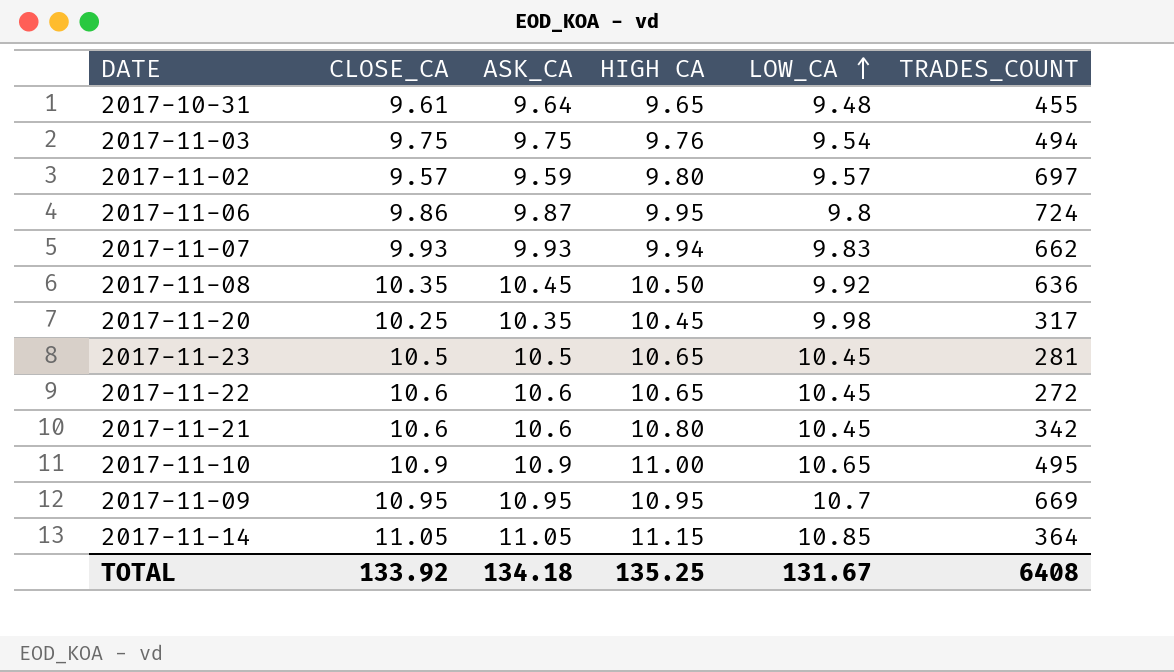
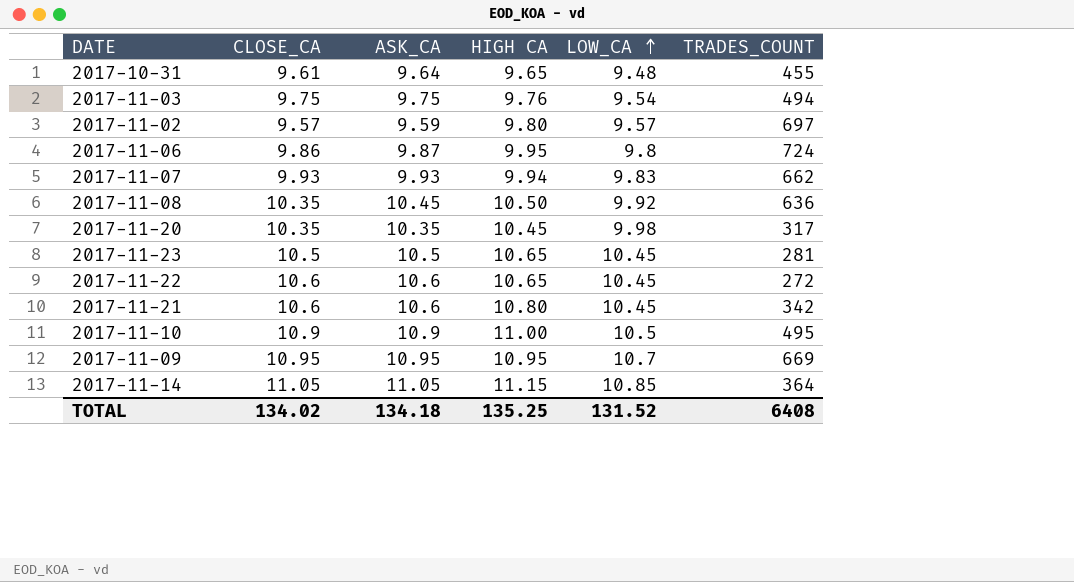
2017-11-20 | CLOSE_CA: 10.25 -> 10.35
2017-11-10 | LOW_CA: 10.65 -> 10.5
TOTAL | CLOSE_CA: 133.92 -> 134.02
TOTAL | LOW_CA: 131.67 -> 131.52

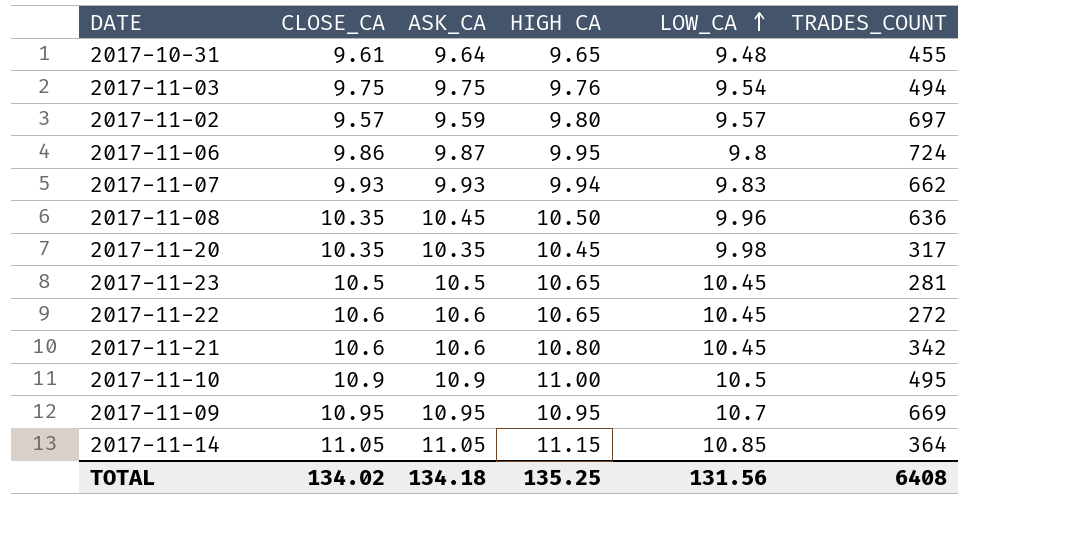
2017-11-08 | LOW_CA: 9.92 -> 9.96
TOTAL | LOW_CA: 131.52 -> 131.56

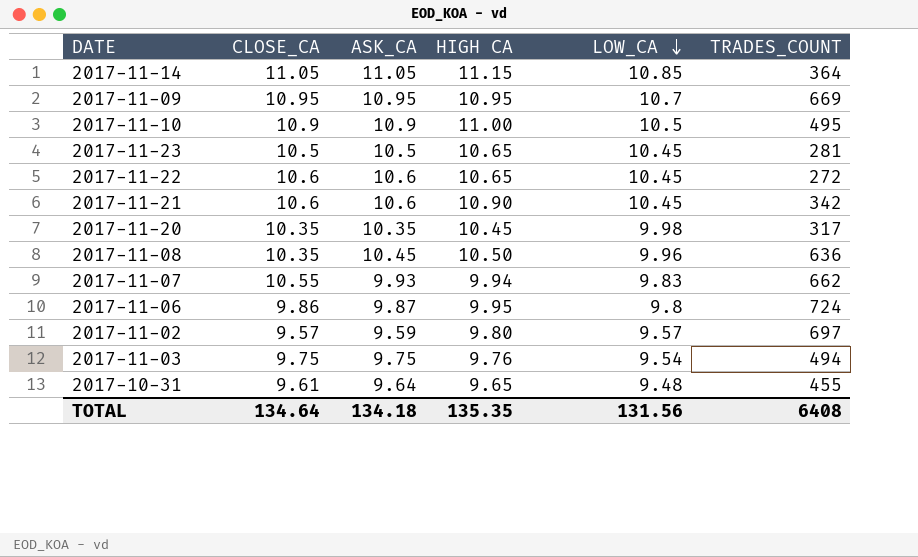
row order: LOW_CA ascending -> LOW_CA descending
2017-11-21 | HIGH CA: 10.80 -> 10.90
2017-11-07 | CLOSE_CA: 9.93 -> 10.55
TOTAL | CLOSE_CA: 134.02 -> 134.64
TOTAL | HIGH CA: 135.25 -> 135.35

